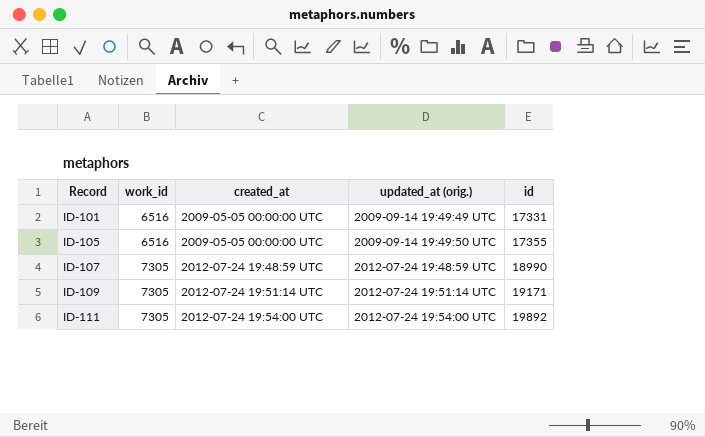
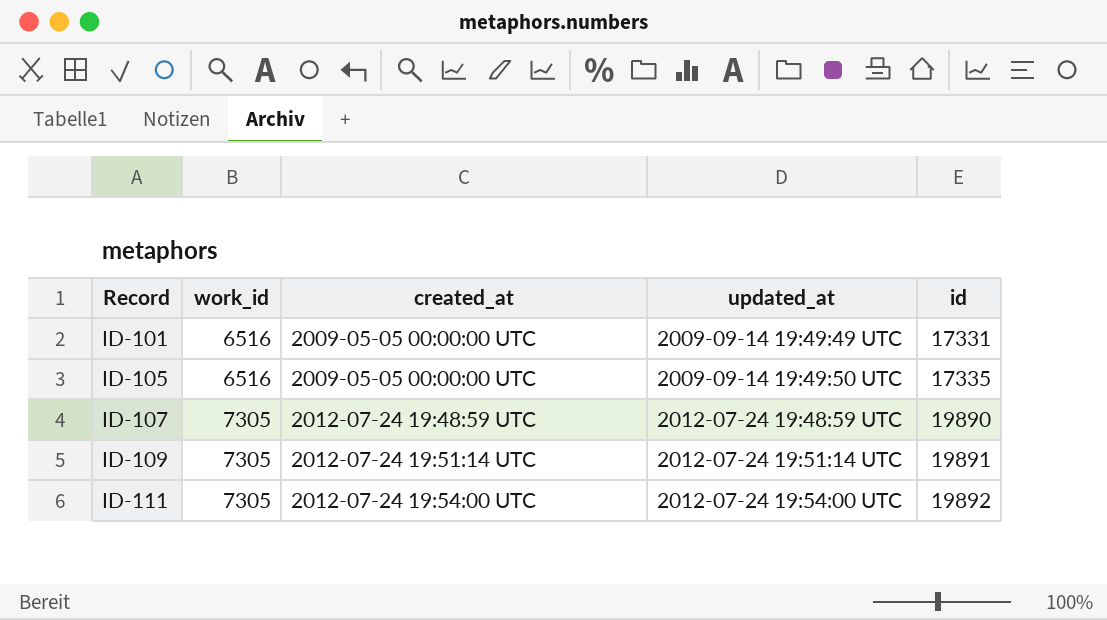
column name: updated_at (orig.) -> updated_at
ID-105 | id: 17355 -> 17335
ID-107 | id: 18990 -> 19890
ID-109 | id: 19171 -> 19891

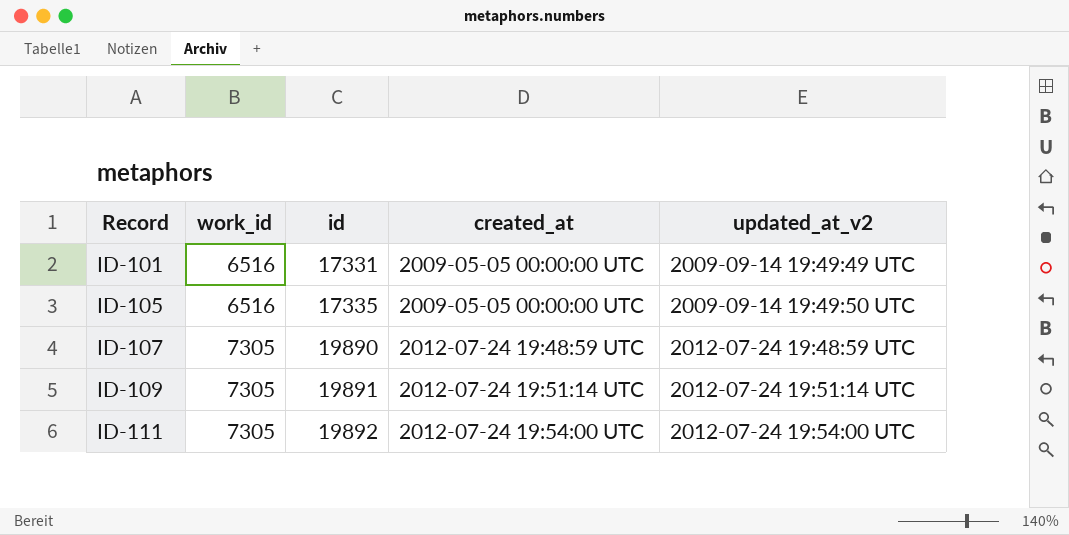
column id | position: 5 -> 3
column name: updated_at -> updated_at_v2

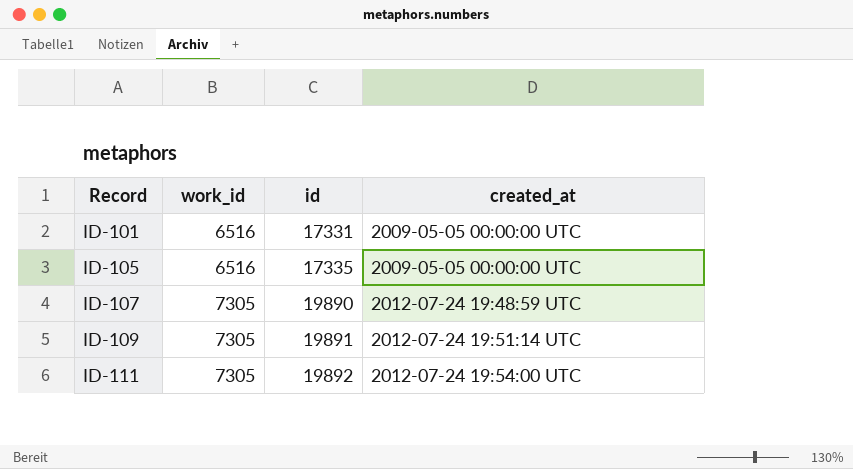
column updated_at_v2 | position: 5 -> none

